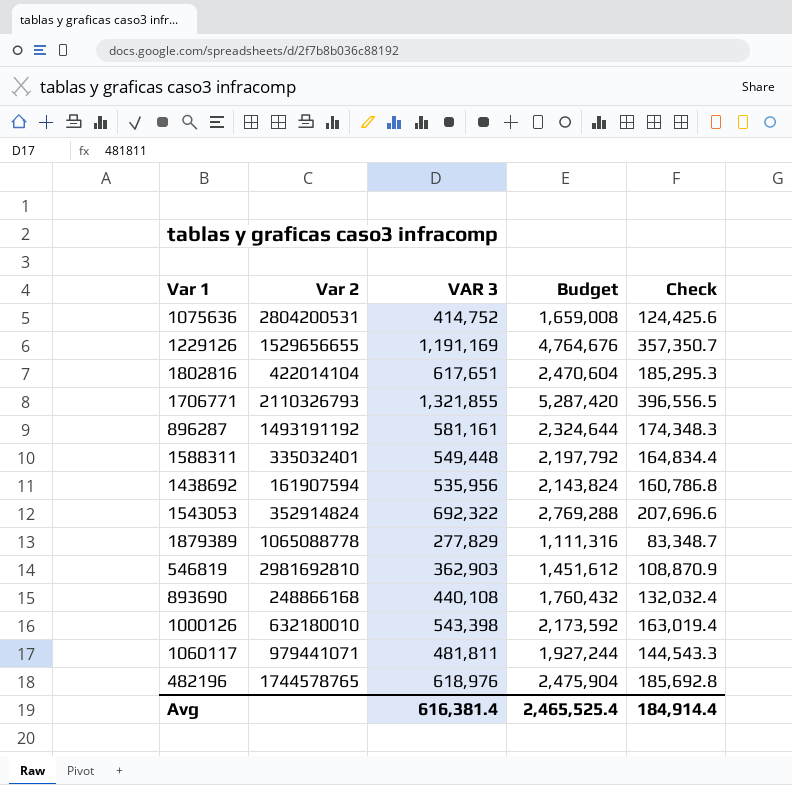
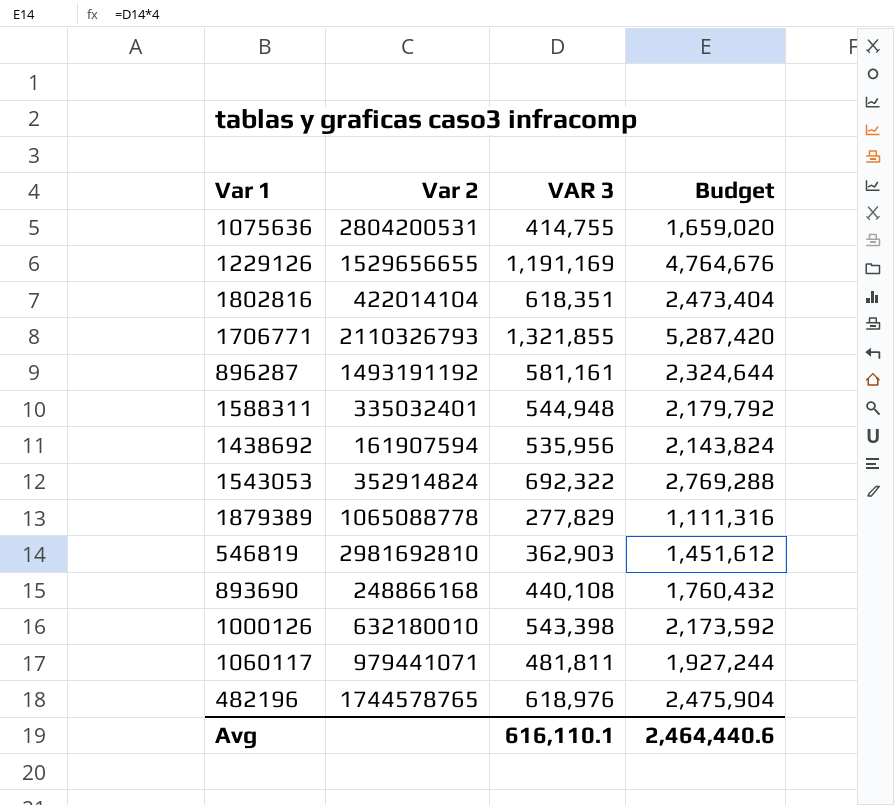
column Check | formula: [VAR 3] * 0.3 -> none
1075636 | VAR 3: 414,752 -> 414,755
1075636 | Budget: 1,659,008 -> 1,659,020
1802816 | VAR 3: 617,651 -> 618,351
1802816 | Budget: 2,470,604 -> 2,473,404
1588311 | VAR 3: 549,448 -> 544,948
1588311 | Budget: 2,197,792 -> 2,179,792
Avg | VAR 3: 616,381.4 -> 616,110.1
Avg | Budget: 2,465,525.4 -> 2,464,440.6

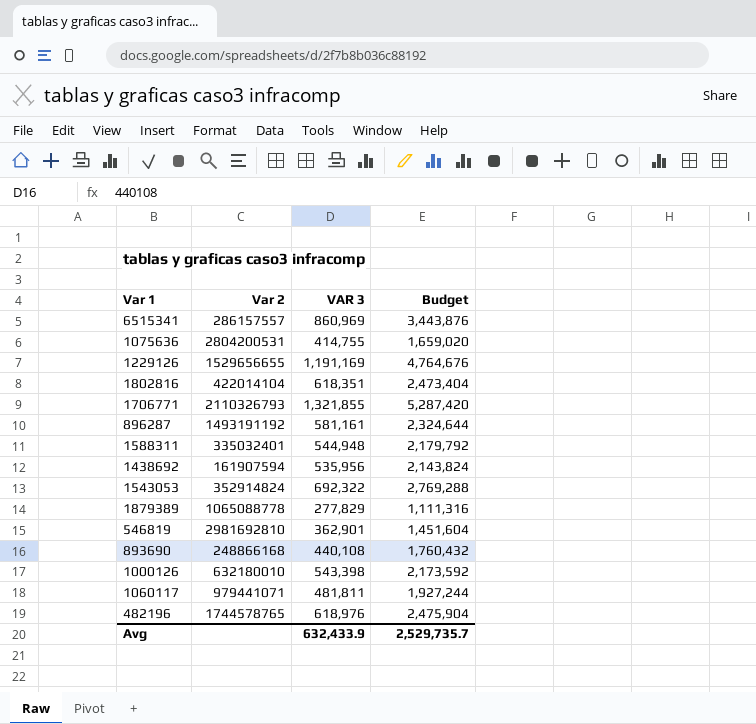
row 6515341: none -> 286157557 | 860,969 | 3,443,876
546819 | VAR 3: 362,903 -> 362,901
546819 | Budget: 1,451,612 -> 1,451,604
Avg | VAR 3: 616,110.1 -> 632,433.9
Avg | Budget: 2,464,440.6 -> 2,529,735.7

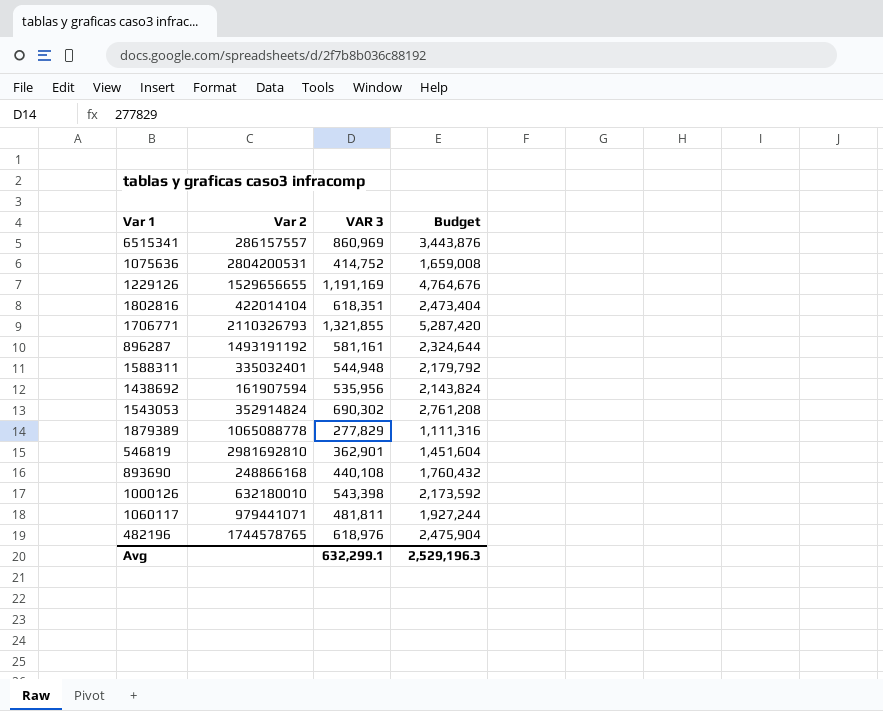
1075636 | VAR 3: 414,755 -> 414,752
1075636 | Budget: 1,659,020 -> 1,659,008
1543053 | VAR 3: 692,322 -> 690,302
1543053 | Budget: 2,769,288 -> 2,761,208
Avg | VAR 3: 632,433.9 -> 632,299.1
Avg | Budget: 2,529,735.7 -> 2,529,196.3

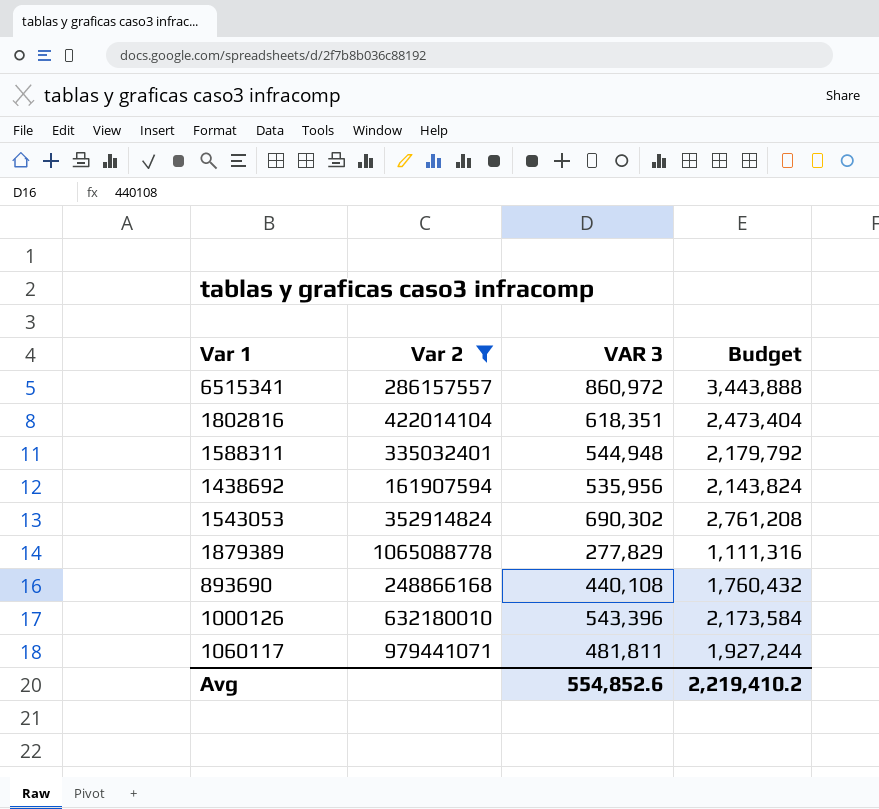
filter: none -> Var 2 <= 1065088778
6515341 | VAR 3: 860,969 -> 860,972
6515341 | Budget: 3,443,876 -> 3,443,888
1000126 | VAR 3: 543,398 -> 543,396
1000126 | Budget: 2,173,592 -> 2,173,584
Avg | VAR 3: 632,299.1 -> 554,852.6
Avg | Budget: 2,529,196.3 -> 2,219,410.2

